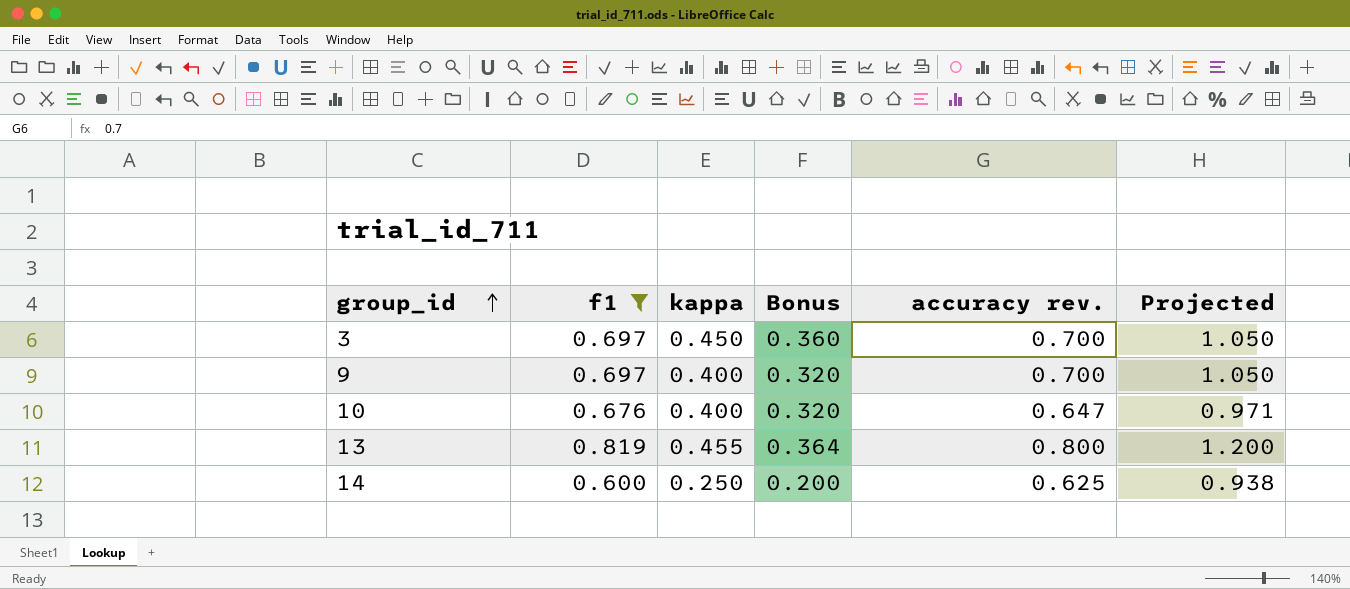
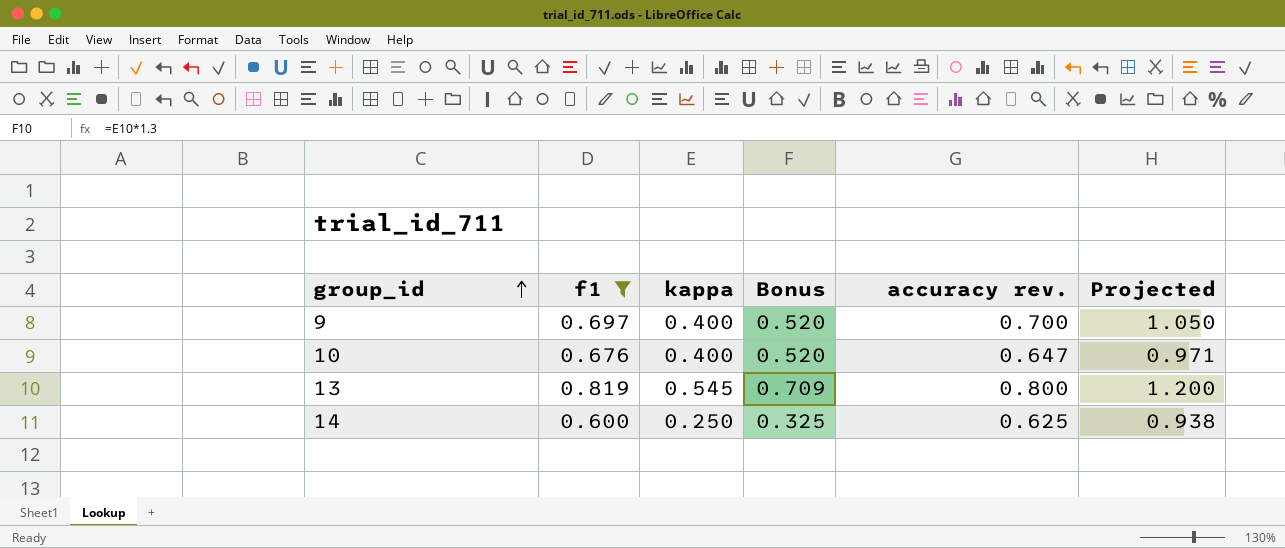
column Bonus | formula: [kappa] * 0.8 -> [kappa] * 1.3
row 3: 0.697 | 0.450 | 0.360 | 0.700 | 1.050 -> none
13 | kappa: 0.455 -> 0.545

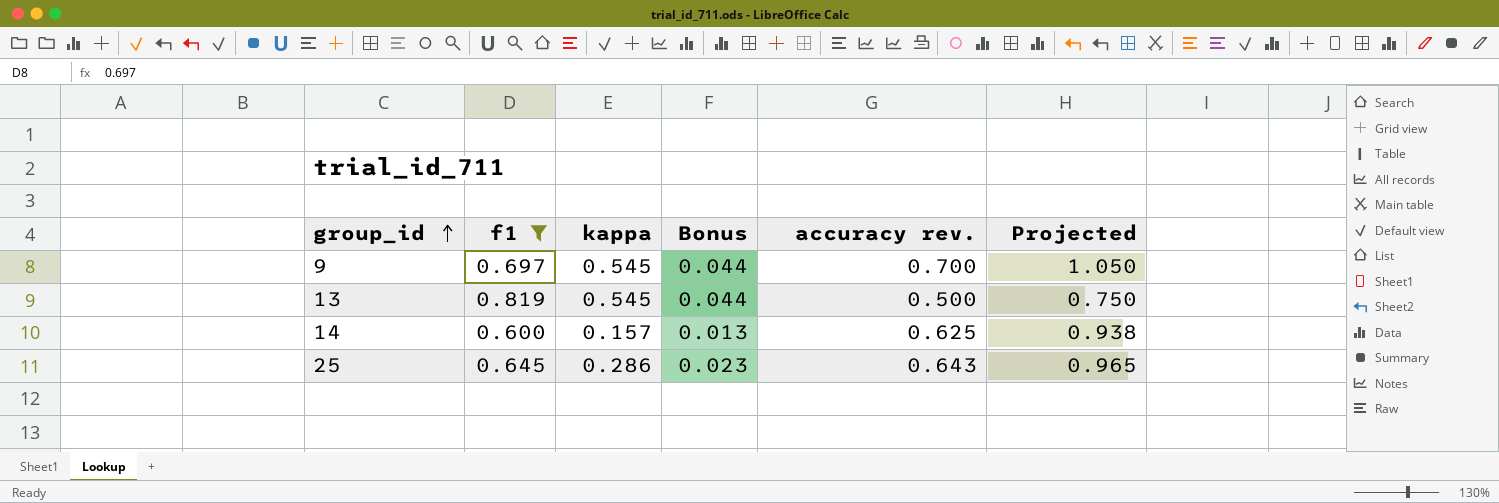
column Bonus | formula: [kappa] * 1.3 -> [kappa] * 0.08
row 10: 0.676 | 0.400 | 0.520 | 0.647 | 0.971 -> none
9 | kappa: 0.400 -> 0.545
13 | accuracy rev.: 0.800 -> 0.500
13 | Projected: 1.200 -> 0.750
14 | kappa: 0.250 -> 0.157
row 25: none -> 0.645 | 0.286 | 0.023 | 0.643 | 0.965

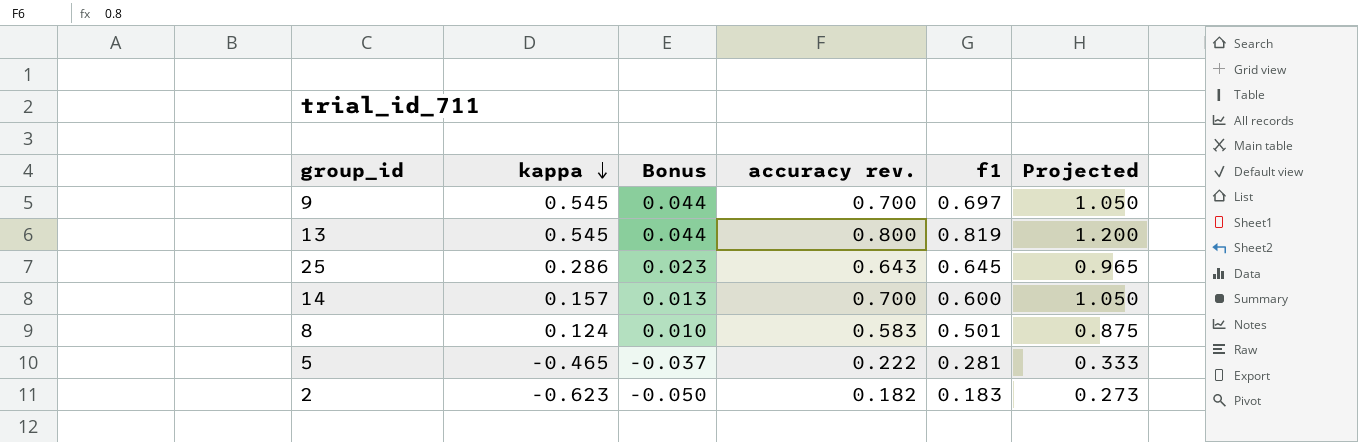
filter: f1 >= 0.600 -> none
row order: group_id ascending -> kappa descending
column f1 | position: 2 -> 5
13 | accuracy rev.: 0.500 -> 0.800
13 | Projected: 0.750 -> 1.200
14 | accuracy rev.: 0.625 -> 0.700
14 | Projected: 0.938 -> 1.050

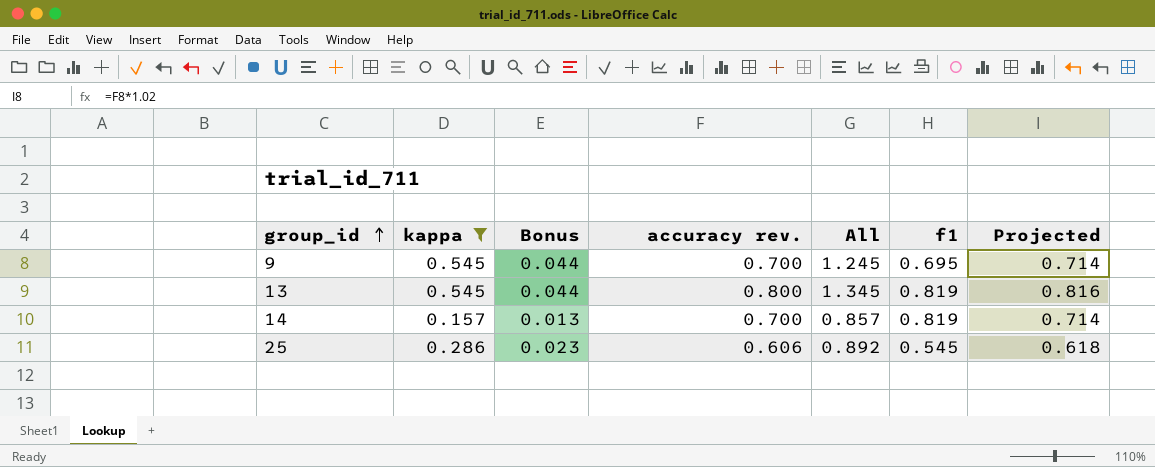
filter: none -> kappa >= 0.157
row order: kappa descending -> group_id ascending
column All | formula: none -> [kappa] + [accuracy rev.]
column Projected | formula: [accuracy rev.] * 1.5 -> [accuracy rev.] * 1.02
9 | f1: 0.697 -> 0.695
14 | f1: 0.600 -> 0.819
25 | accuracy rev.: 0.643 -> 0.606
25 | f1: 0.645 -> 0.545

